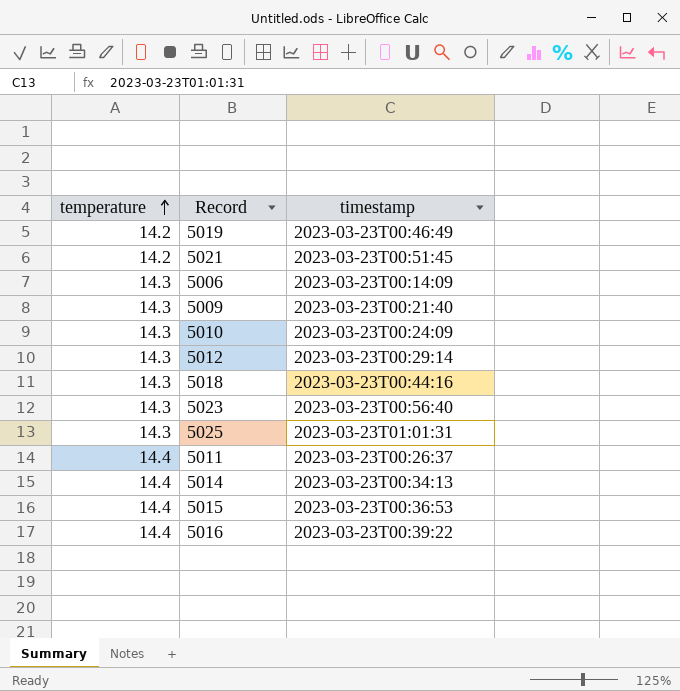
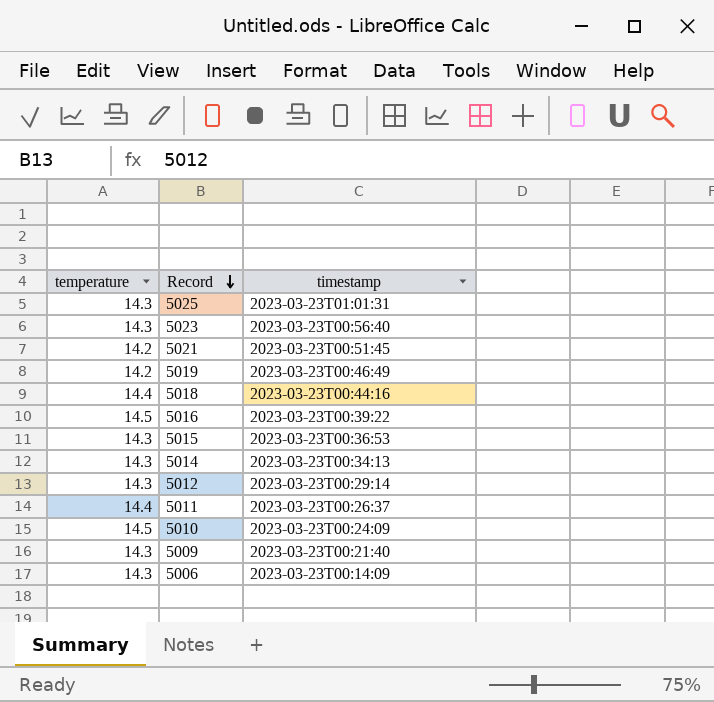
row order: temperature ascending -> Record descending
5018 | temperature: 14.3 -> 14.4
5016 | temperature: 14.4 -> 14.5
5015 | temperature: 14.4 -> 14.3
5014 | temperature: 14.4 -> 14.3
5010 | temperature: 14.3 -> 14.5

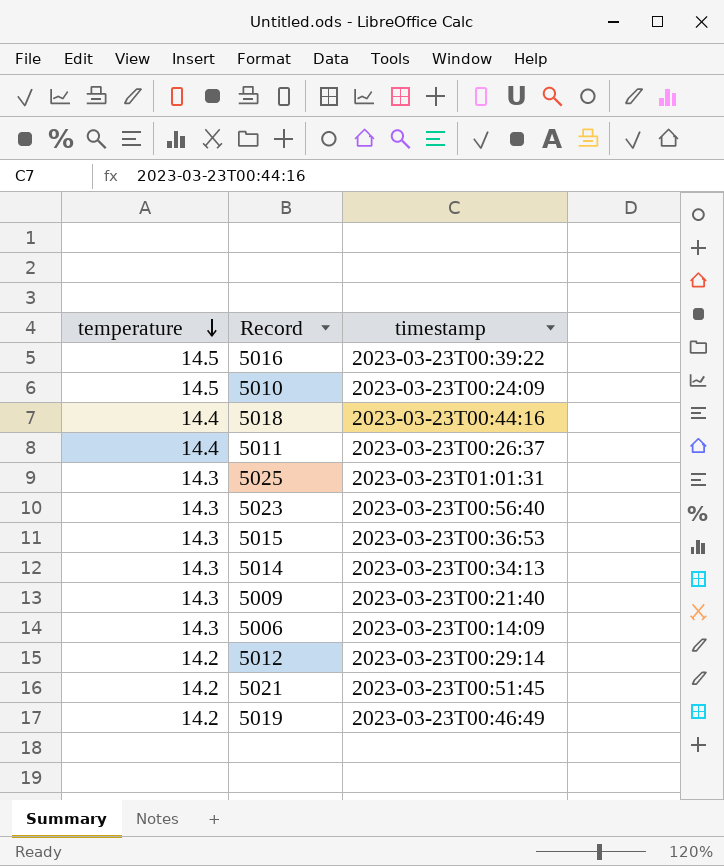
row order: Record descending -> temperature descending
5012 | temperature: 14.3 -> 14.2

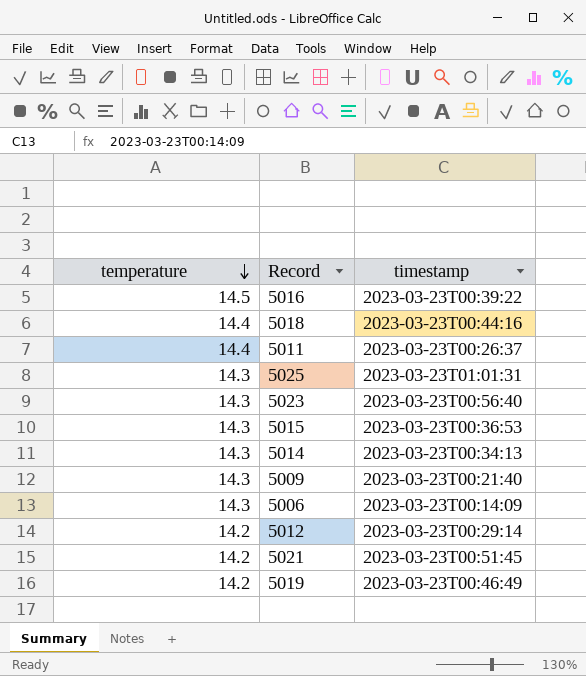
row 5010: 14.5 | 2023-03-23T00:24:09 -> none

